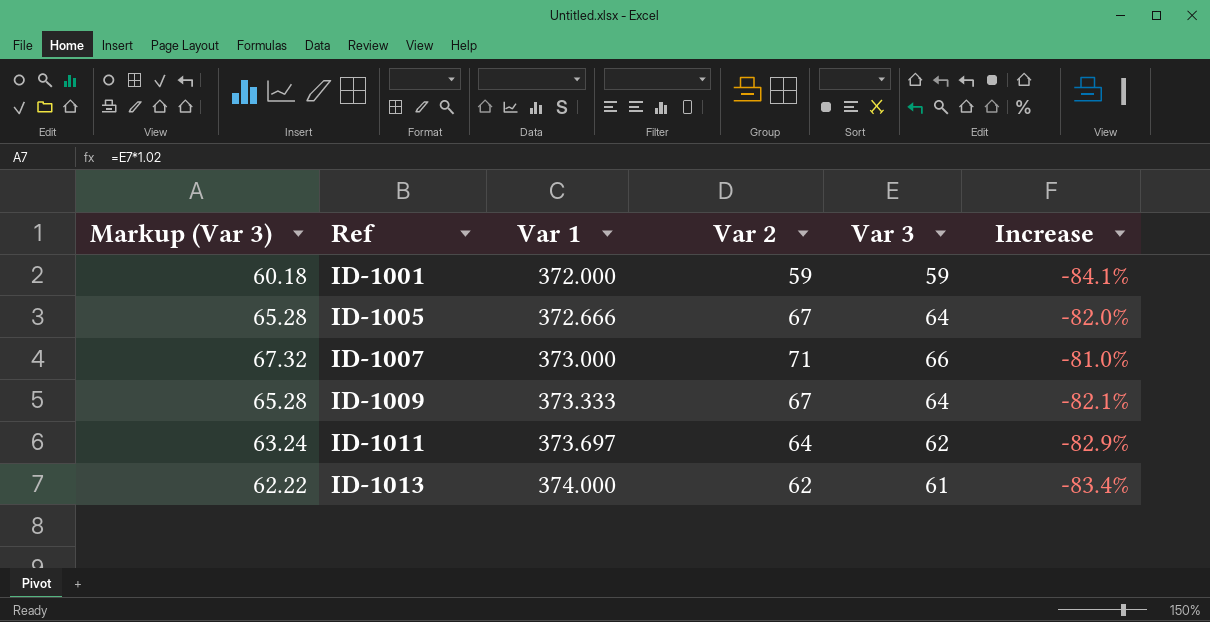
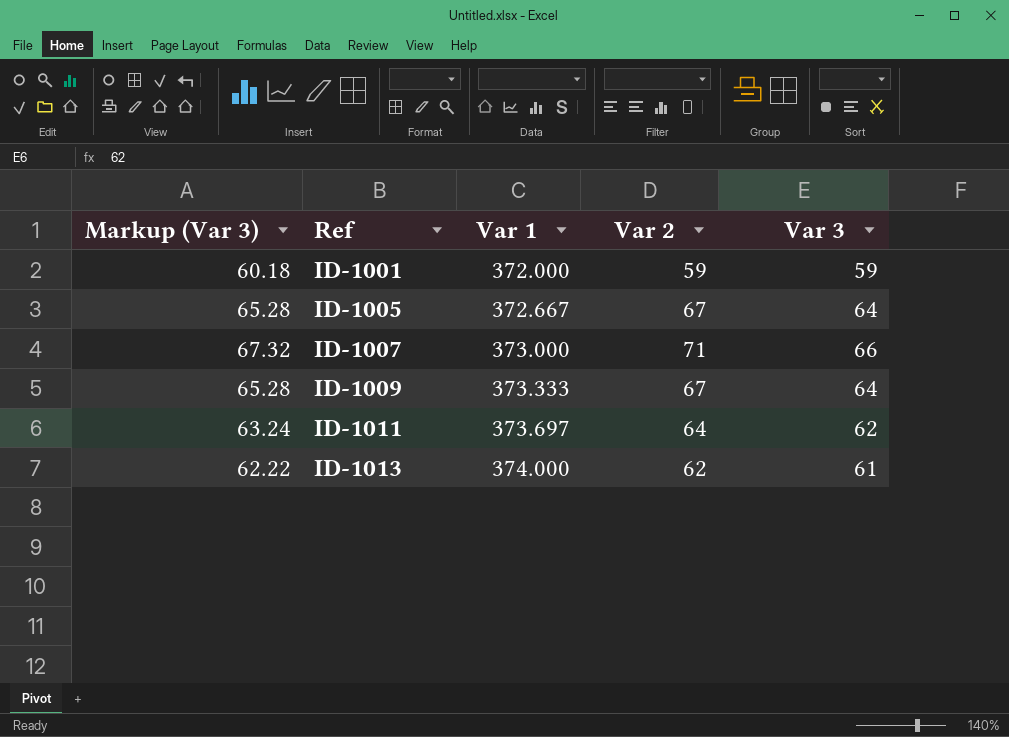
column Increase | formula: ([Var 2] - [Var 1]) / [Var 1] -> none
ID-1005 | Var 1: 372.666 -> 372.667

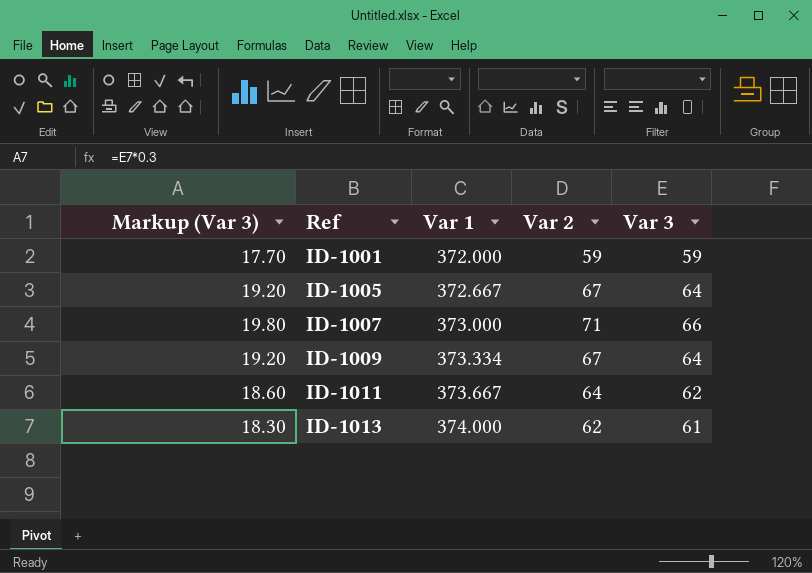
column Markup (Var 3) | formula: [Var 3] * 1.02 -> [Var 3] * 0.3
ID-1009 | Var 1: 373.333 -> 373.334
ID-1011 | Var 1: 373.697 -> 373.667

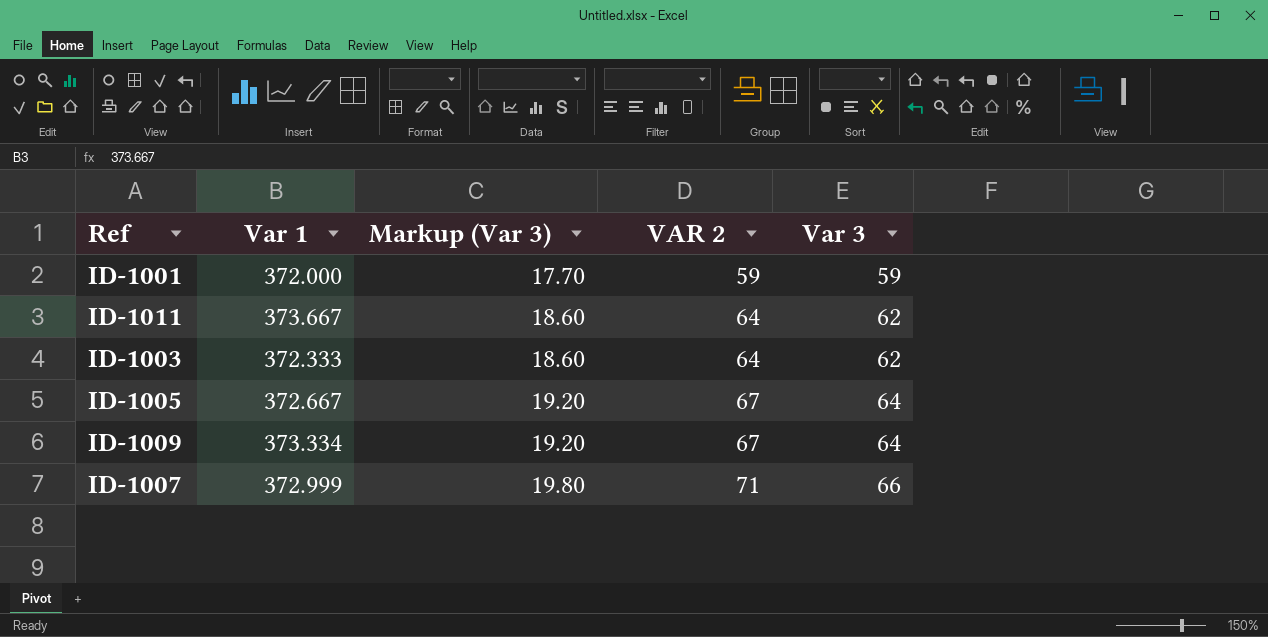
row order: Ref ascending -> Markup (Var 3) ascending
column Markup (Var 3) | position: 1 -> 3
column name: Var 2 -> VAR 2
row ID-1013: 18.30 | 374.000 | 62 | 61 -> none
row ID-1003: none -> 372.333 | 18.60 | 64 | 62
ID-1007 | Var 1: 373.000 -> 372.999

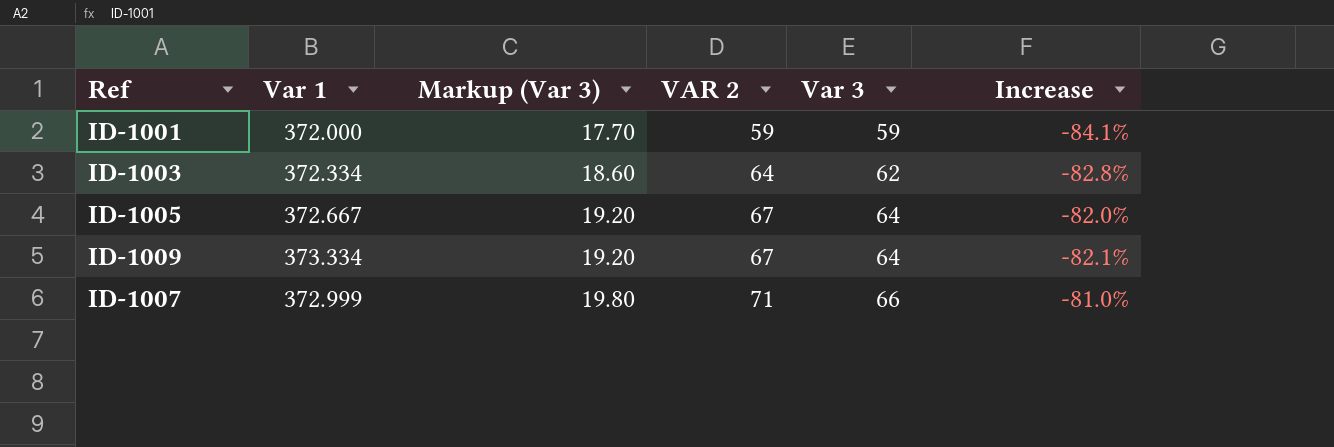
column Increase | formula: none -> ([VAR 2] - [Var 1]) / [Var 1]
row ID-1011: 373.667 | 18.60 | 64 | 62 -> none
ID-1003 | Var 1: 372.333 -> 372.334

